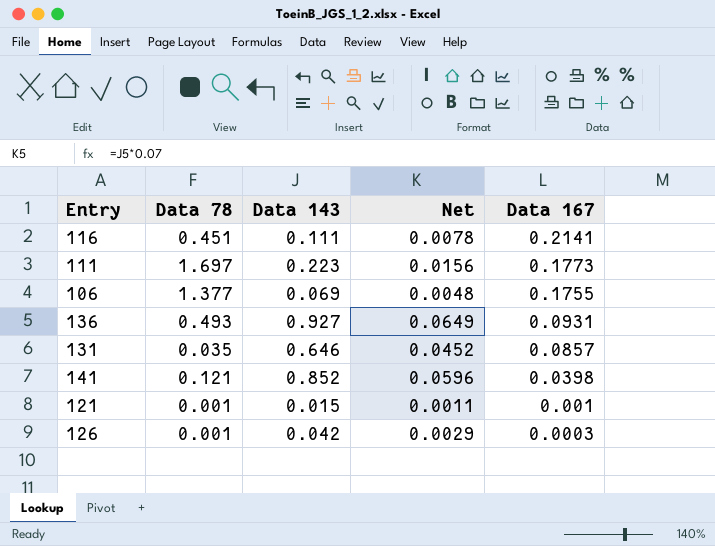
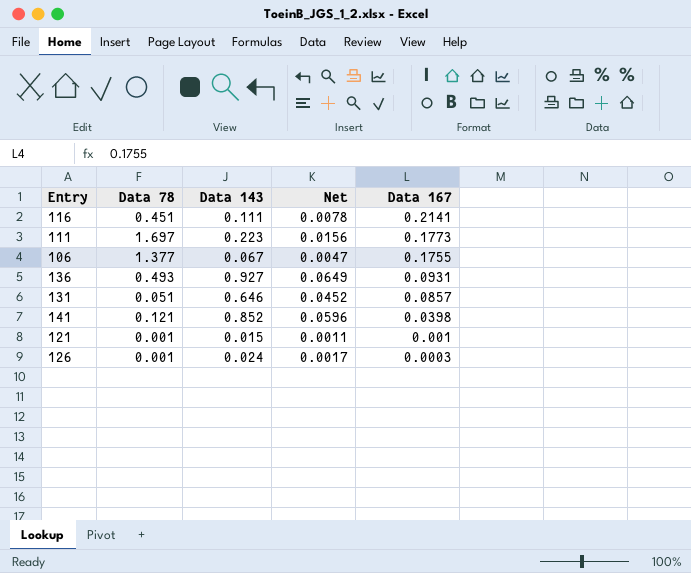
106 | Data 143: 0.069 -> 0.067
106 | Net: 0.0048 -> 0.0047
131 | Data 78: 0.035 -> 0.051
126 | Data 143: 0.042 -> 0.024
126 | Net: 0.0029 -> 0.0017

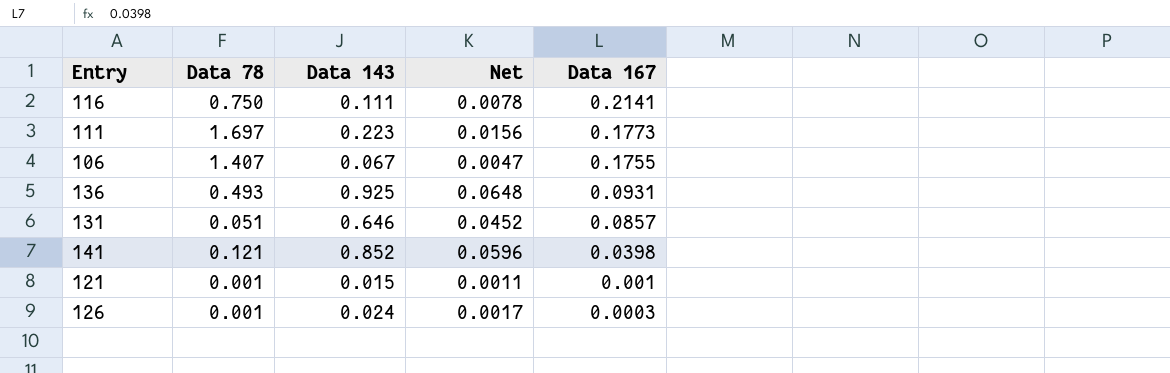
116 | Data 78: 0.451 -> 0.750
106 | Data 78: 1.377 -> 1.407
136 | Data 143: 0.927 -> 0.925
136 | Net: 0.0649 -> 0.0648

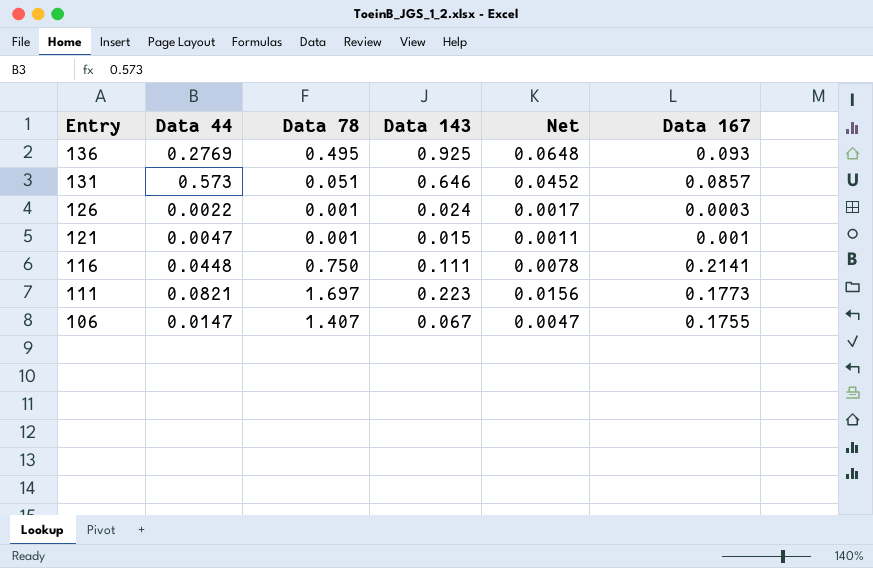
row order: Data 167 descending -> Entry descending
column Data 44 | position: none -> 2
row 141: 0.121 | 0.852 | 0.0596 | 0.0398 -> none
136 | Data 78: 0.493 -> 0.495
136 | Data 167: 0.0931 -> 0.093

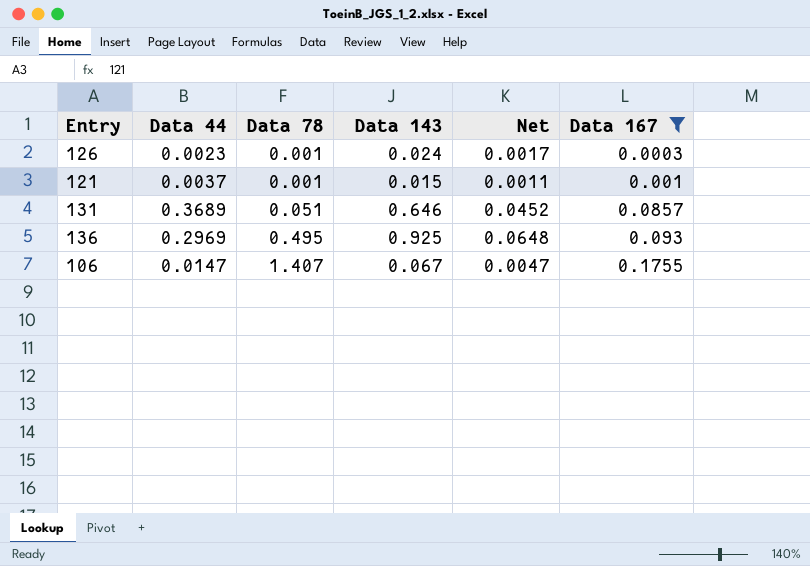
filter: none -> Data 167 <= 0.1755
row order: Entry descending -> Data 78 ascending
126 | Data 44: 0.0022 -> 0.0023
121 | Data 44: 0.0047 -> 0.0037
131 | Data 44: 0.573 -> 0.3689
136 | Data 44: 0.2769 -> 0.2969

